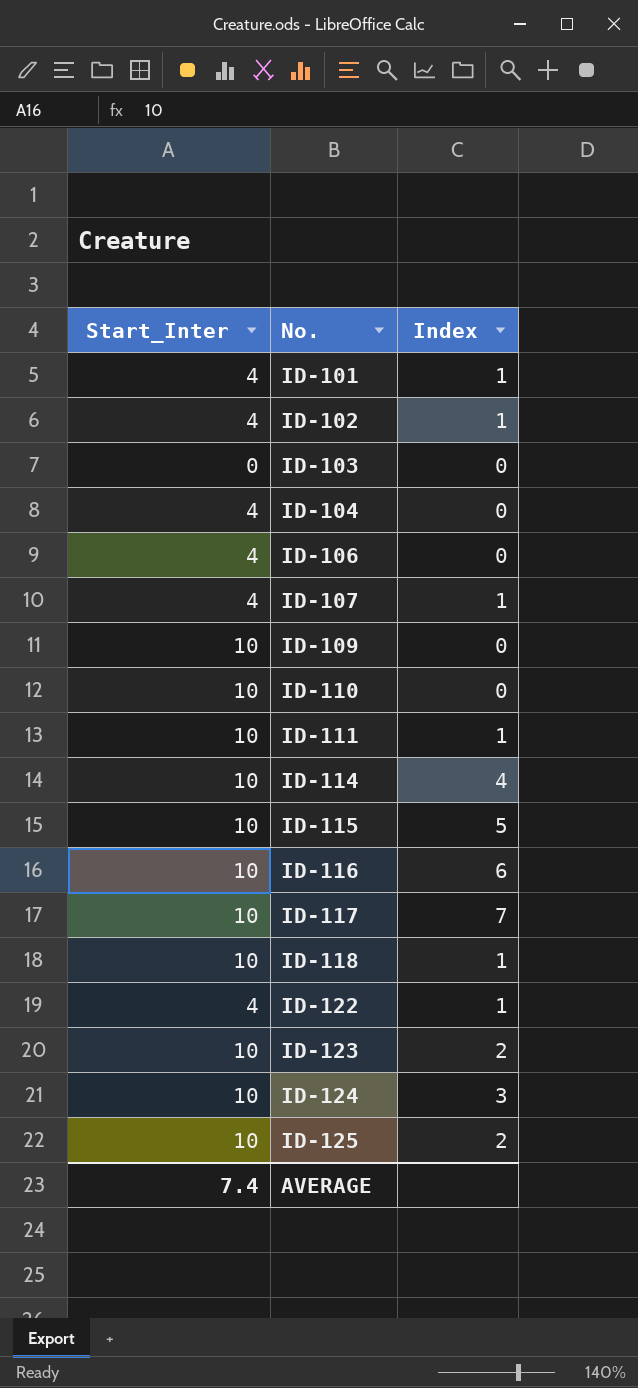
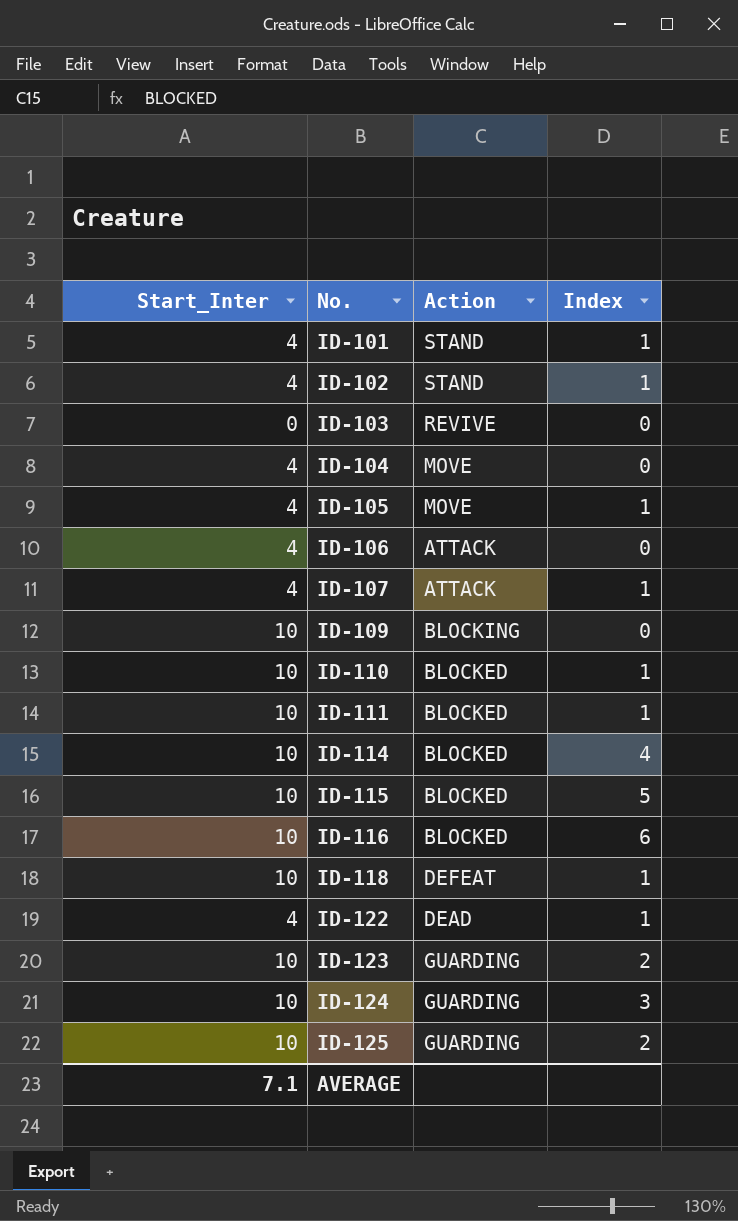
column Action | position: none -> 3
row ID-117: 10 | 7 -> none
row ID-105: none -> 4 | MOVE | 1
ID-110 | Index: 0 -> 1
AVERAGE | Start_Inter: 7.4 -> 7.1

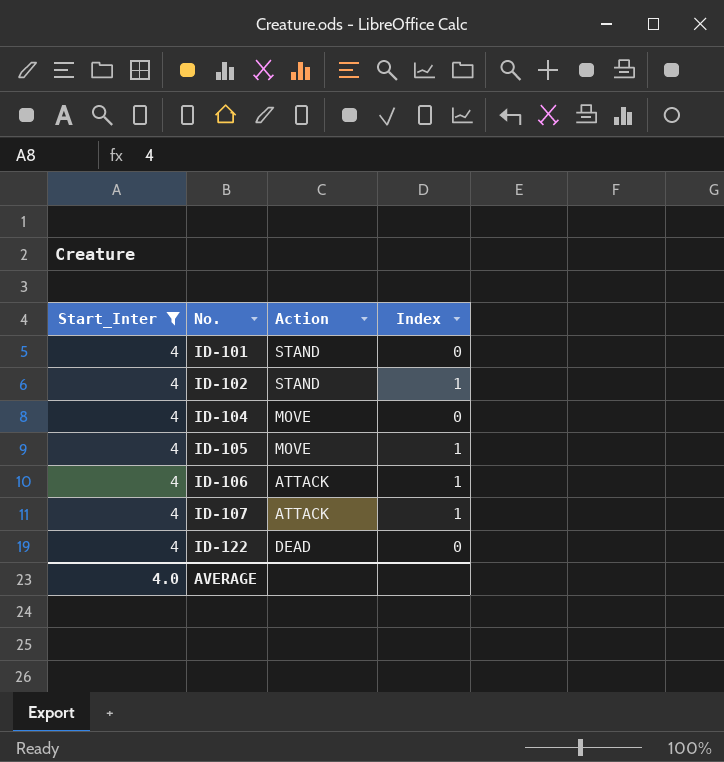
filter: none -> Start_Inter = 4
ID-101 | Index: 1 -> 0
ID-106 | Index: 0 -> 1
ID-122 | Index: 1 -> 0
AVERAGE | Start_Inter: 7.1 -> 4.0

